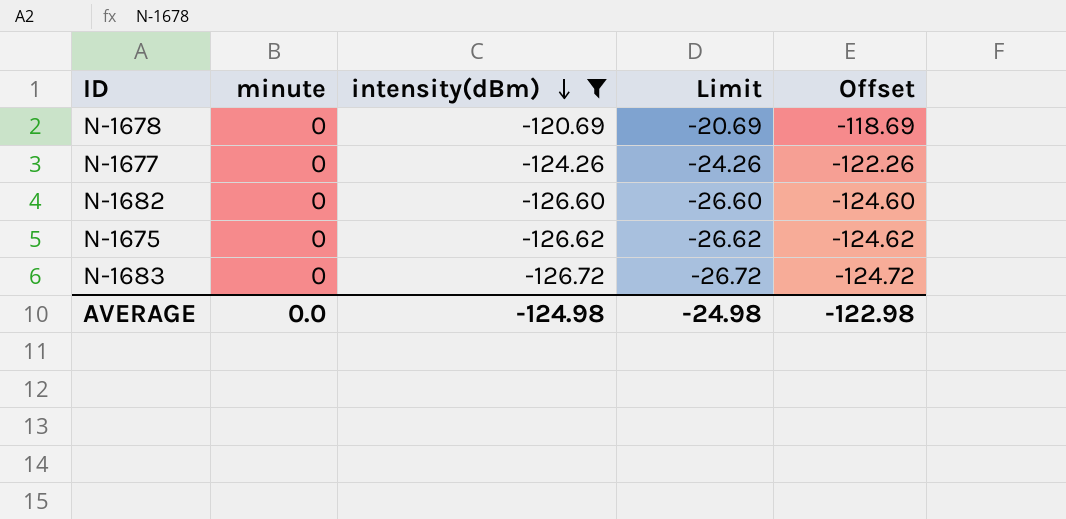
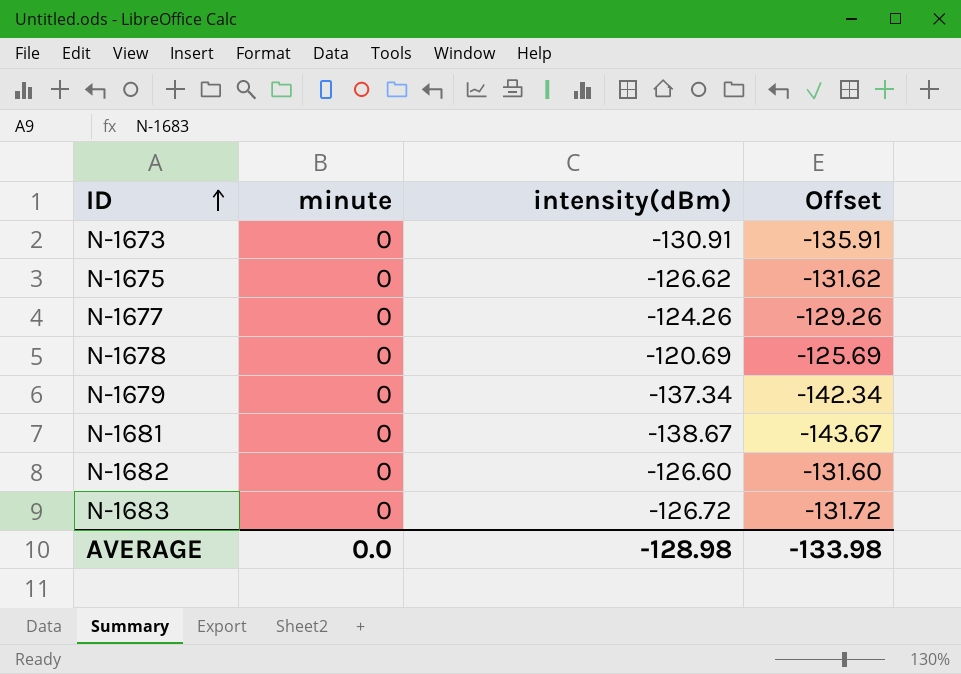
filter: intensity(dBm) >= -126.72 -> none
row order: intensity(dBm) descending -> ID ascending
column Limit | formula: [intensity(dBm)] + 100 -> none
column Offset | formula: [intensity(dBm)] + 2 -> [intensity(dBm)] - 5
AVERAGE | intensity(dBm): -124.98 -> -128.98
AVERAGE | Offset: -122.98 -> -133.98

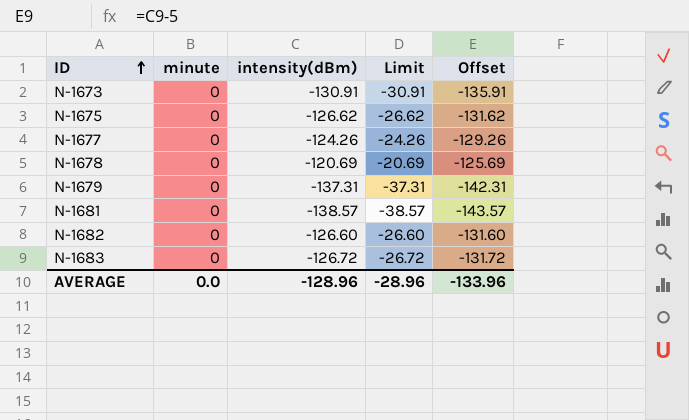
column Limit | formula: none -> [intensity(dBm)] + 100
N-1679 | intensity(dBm): -137.34 -> -137.31
N-1679 | Offset: -142.34 -> -142.31
N-1681 | intensity(dBm): -138.67 -> -138.57
N-1681 | Offset: -143.67 -> -143.57
AVERAGE | intensity(dBm): -128.98 -> -128.96
AVERAGE | Offset: -133.98 -> -133.96

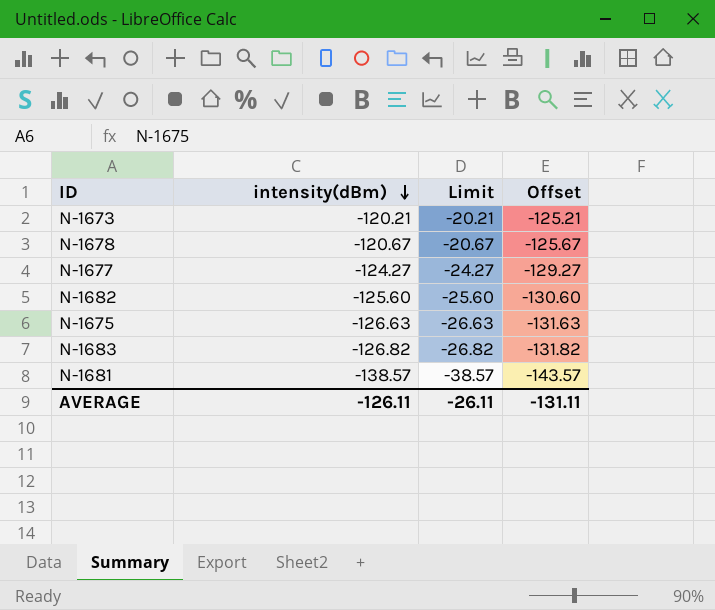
row order: ID ascending -> intensity(dBm) descending
column minute | position: 2 -> none
row N-1679: 0 | -137.31 | -37.31 | -142.31 -> none
N-1673 | intensity(dBm): -130.91 -> -120.21
N-1673 | Limit: -30.91 -> -20.21
N-1673 | Offset: -135.91 -> -125.21
N-1678 | intensity(dBm): -120.69 -> -120.67
N-1678 | Limit: -20.69 -> -20.67
N-1678 | Offset: -125.69 -> -125.67
N-1677 | intensity(dBm): -124.26 -> -124.27
N-1677 | Limit: -24.26 -> -24.27
N-1677 | Offset: -129.26 -> -129.27
N-1682 | intensity(dBm): -126.60 -> -125.60
N-1682 | Limit: -26.60 -> -25.60
N-1682 | Offset: -131.60 -> -130.60
N-1675 | intensity(dBm): -126.62 -> -126.63
N-1675 | Limit: -26.62 -> -26.63
N-1675 | Offset: -131.62 -> -131.63
N-1683 | intensity(dBm): -126.72 -> -126.82
N-1683 | Limit: -26.72 -> -26.82
N-1683 | Offset: -131.72 -> -131.82
AVERAGE | intensity(dBm): -128.96 -> -126.11
AVERAGE | Limit: -28.96 -> -26.11
AVERAGE | Offset: -133.96 -> -131.11

